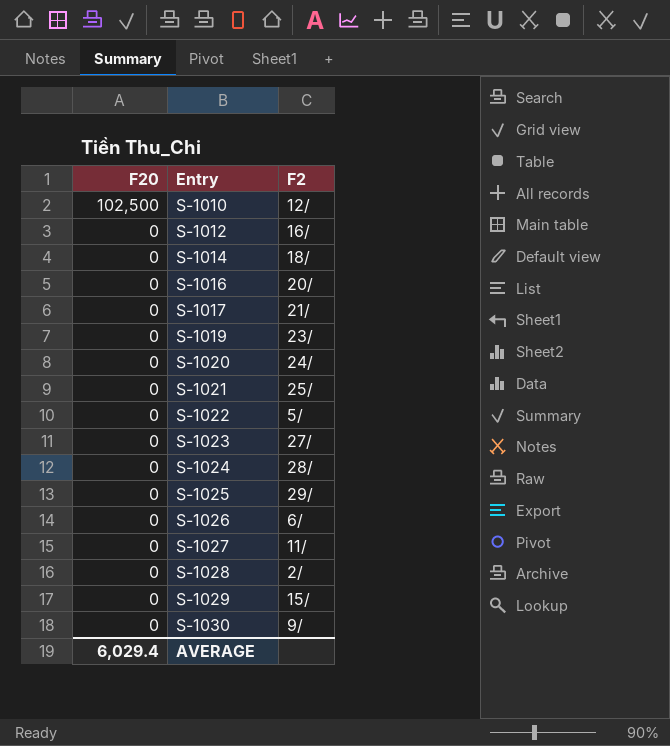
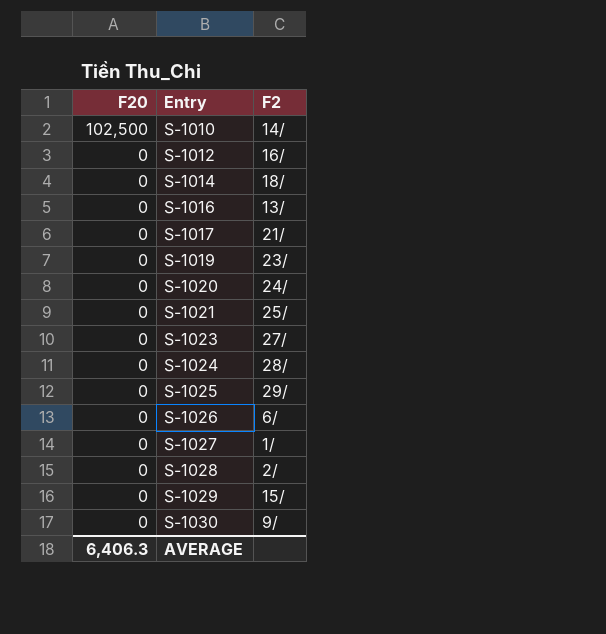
row S-1022: 0 | 5/ -> none
S-1010 | F2: 12/ -> 14/
S-1016 | F2: 20/ -> 13/
S-1027 | F2: 11/ -> 1/
AVERAGE | F20: 6,029.4 -> 6,406.3

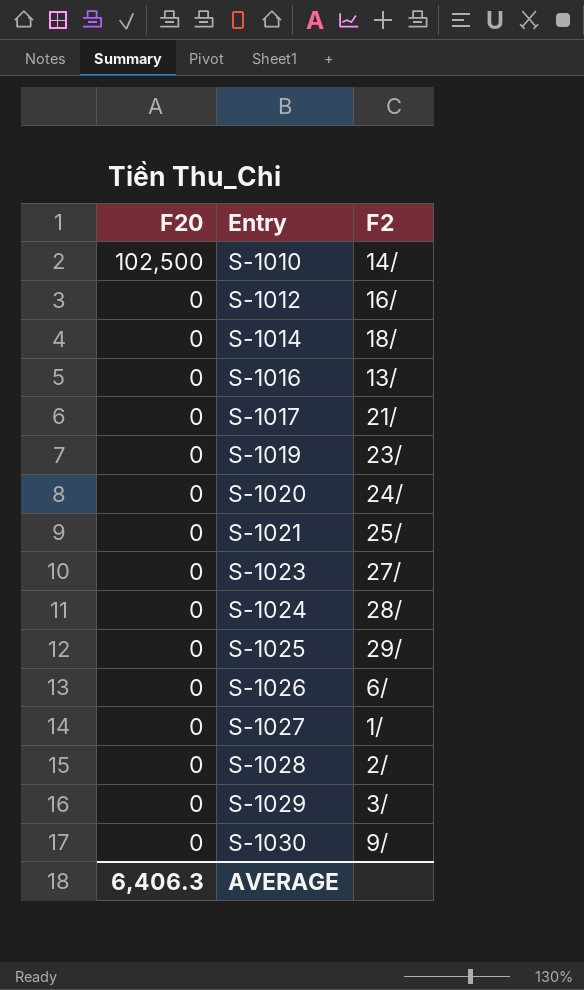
S-1029 | F2: 15/ -> 3/

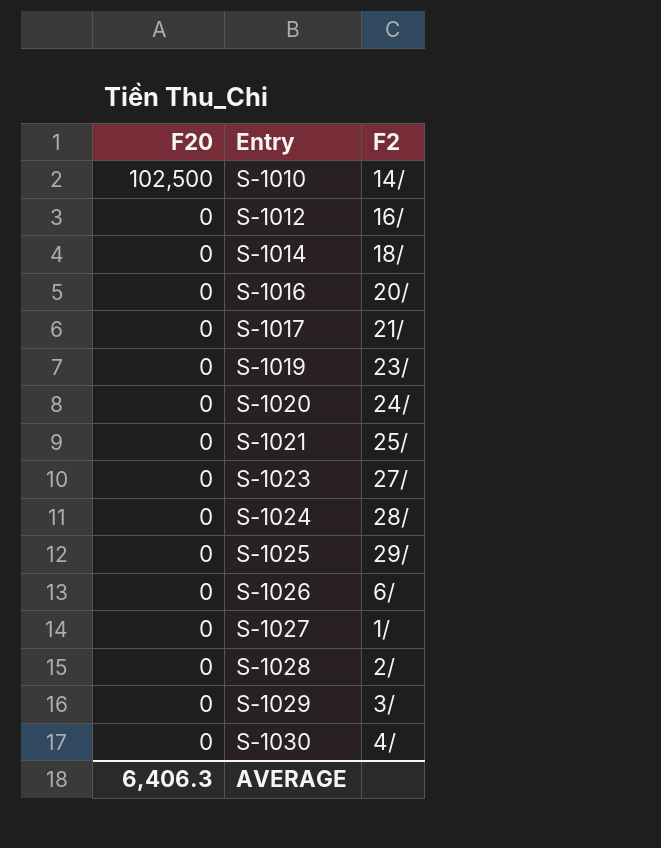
S-1016 | F2: 13/ -> 20/
S-1030 | F2: 9/ -> 4/

